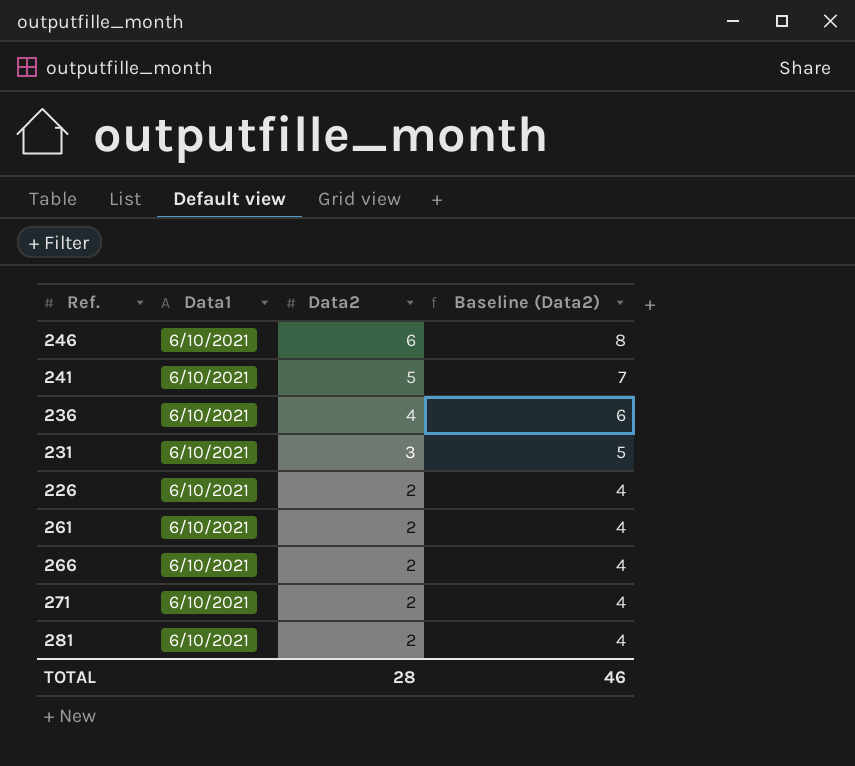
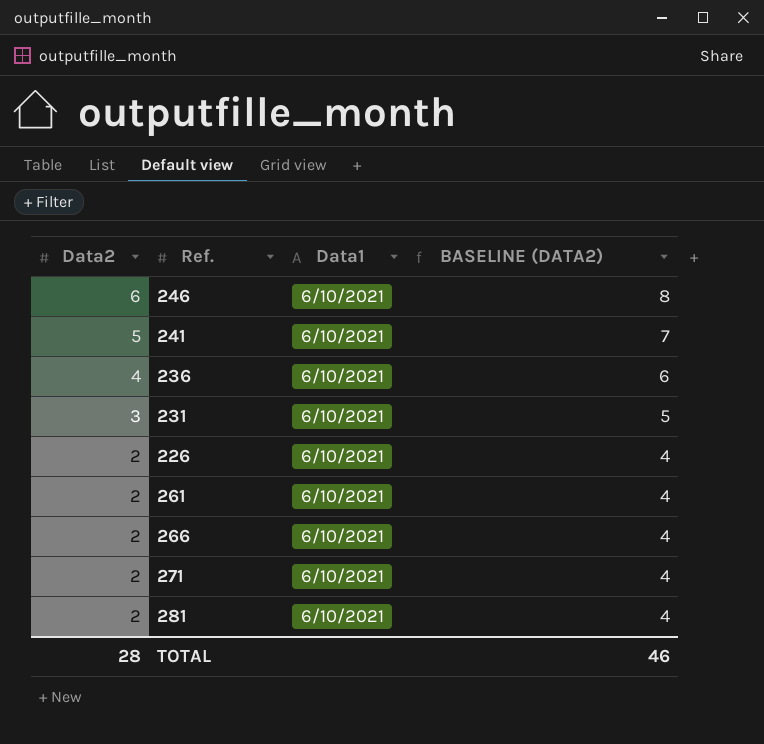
column Data2 | position: 3 -> 1
column name: Baseline (Data2) -> BASELINE (DATA2)

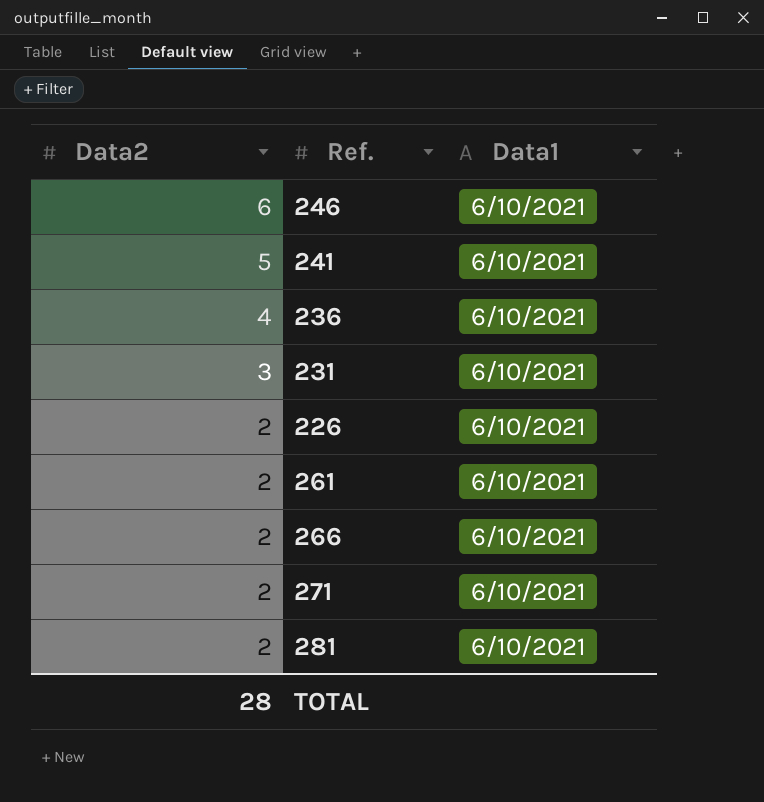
column BASELINE (DATA2) | formula: [Data2] + 2 -> none

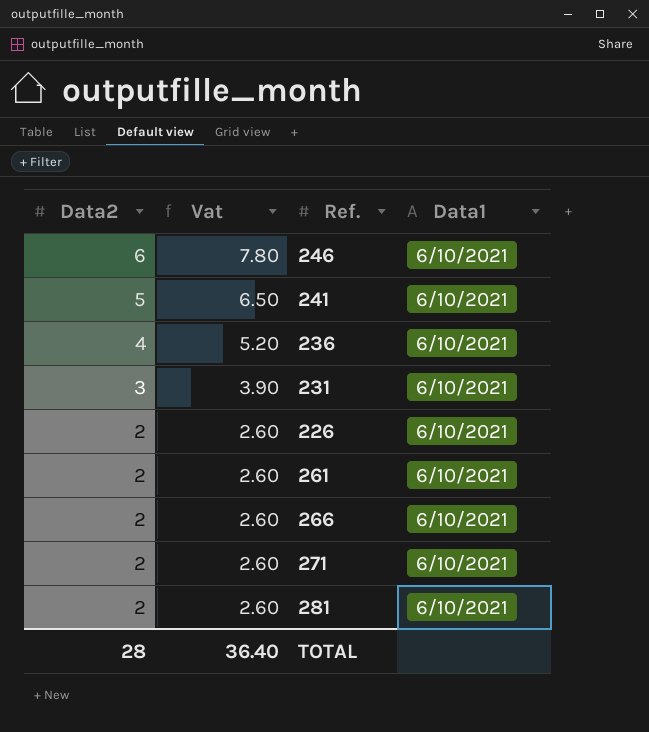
column Vat | formula: none -> [Data2] * 1.3

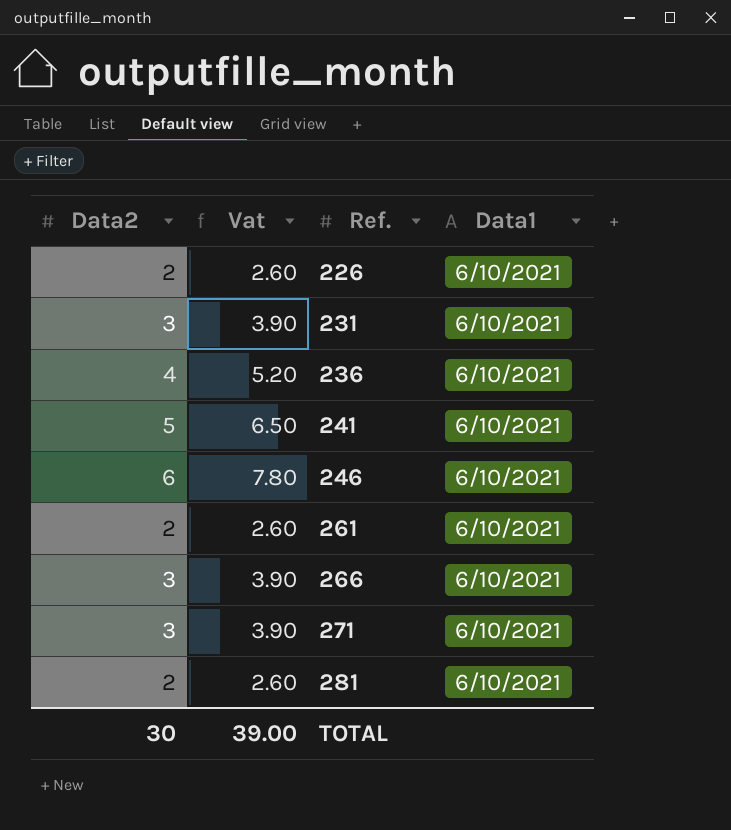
row order: Data2 descending -> Ref. ascending
266 | Data2: 2 -> 3
266 | Vat: 2.60 -> 3.90
271 | Data2: 2 -> 3
271 | Vat: 2.60 -> 3.90
TOTAL | Data2: 28 -> 30
TOTAL | Vat: 36.40 -> 39.00

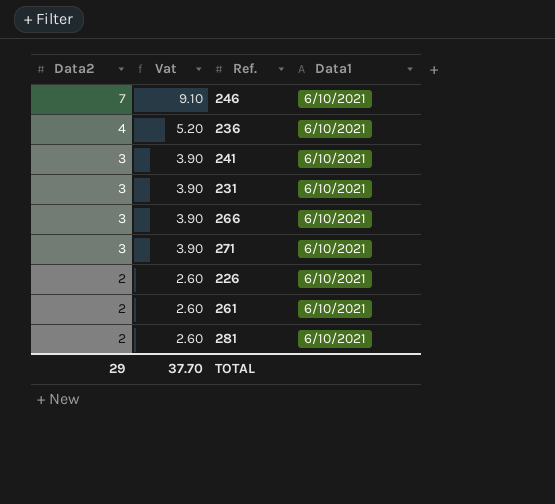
row order: Ref. ascending -> Data2 descending
246 | Data2: 6 -> 7
246 | Vat: 7.80 -> 9.10
241 | Data2: 5 -> 3
241 | Vat: 6.50 -> 3.90
TOTAL | Data2: 30 -> 29
TOTAL | Vat: 39.00 -> 37.70

